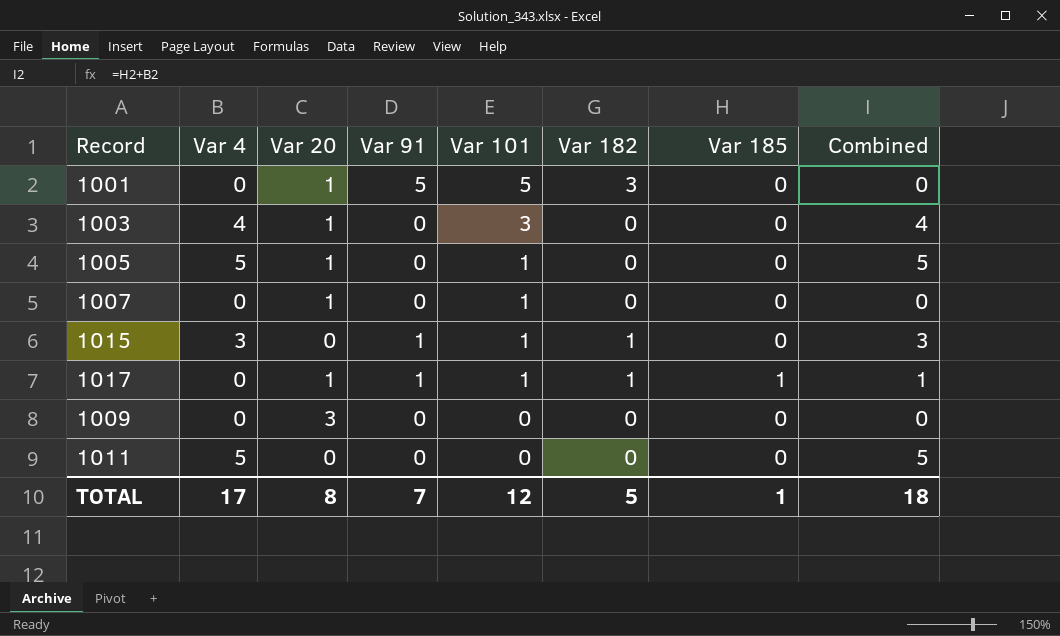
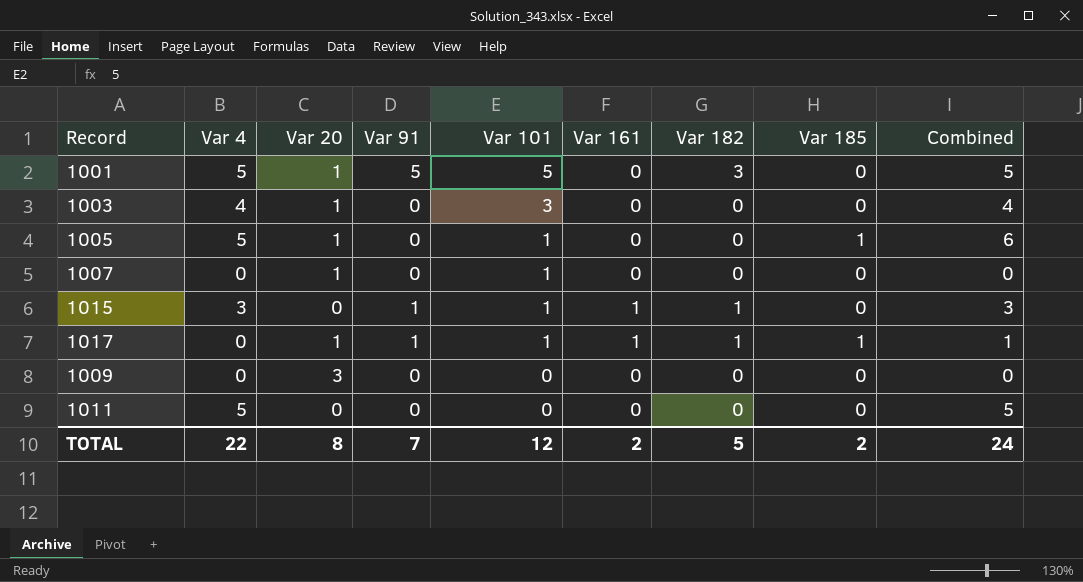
column Var 161 | position: none -> 6
1001 | Var 4: 0 -> 5
1001 | Combined: 0 -> 5
1005 | Var 185: 0 -> 1
1005 | Combined: 5 -> 6
TOTAL | Var 4: 17 -> 22
TOTAL | Var 185: 1 -> 2
TOTAL | Combined: 18 -> 24

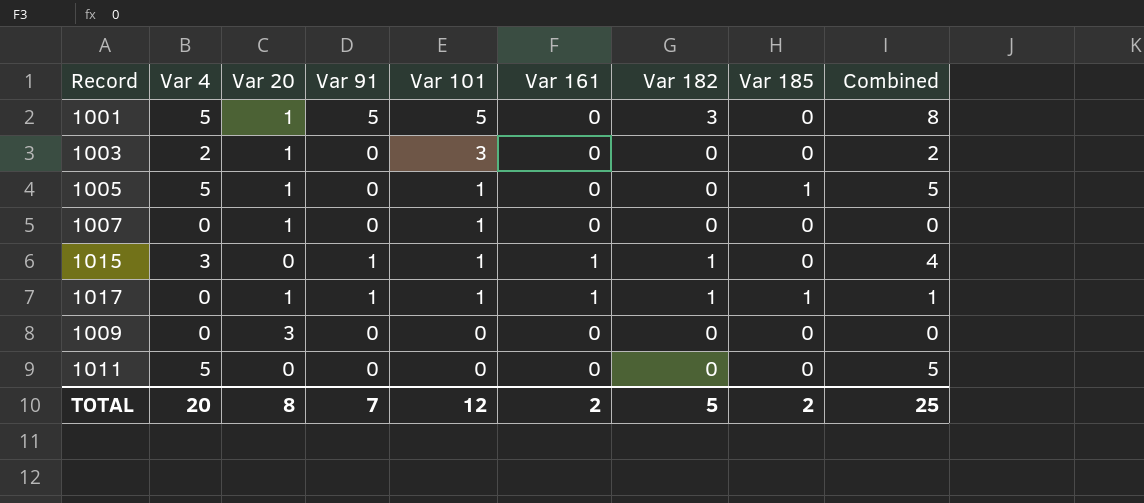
column Combined | formula: [Var 4] + [Var 185] -> [Var 4] + [Var 182]
1003 | Var 4: 4 -> 2
TOTAL | Var 4: 22 -> 20
TOTAL | Combined: 24 -> 25

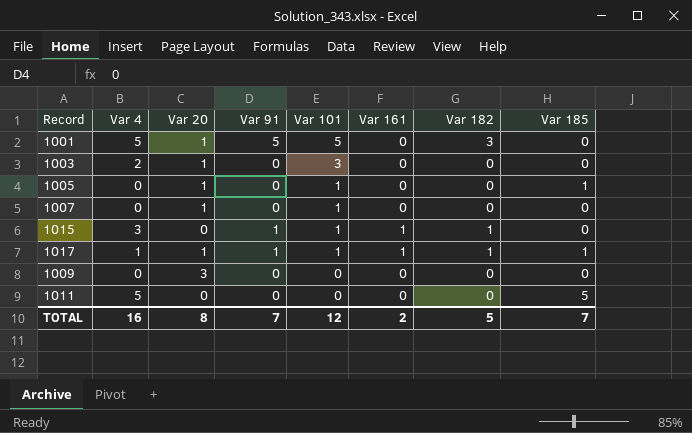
column Combined | formula: [Var 4] + [Var 182] -> none
1005 | Var 4: 5 -> 0
1017 | Var 4: 0 -> 1
1011 | Var 185: 0 -> 5
TOTAL | Var 4: 20 -> 16
TOTAL | Var 185: 2 -> 7

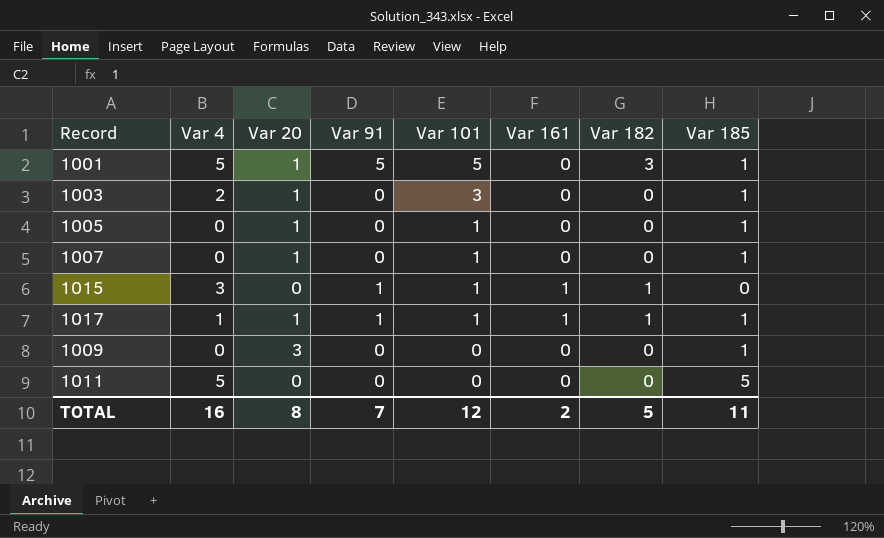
1001 | Var 185: 0 -> 1
1003 | Var 185: 0 -> 1
1007 | Var 185: 0 -> 1
1009 | Var 185: 0 -> 1
TOTAL | Var 185: 7 -> 11

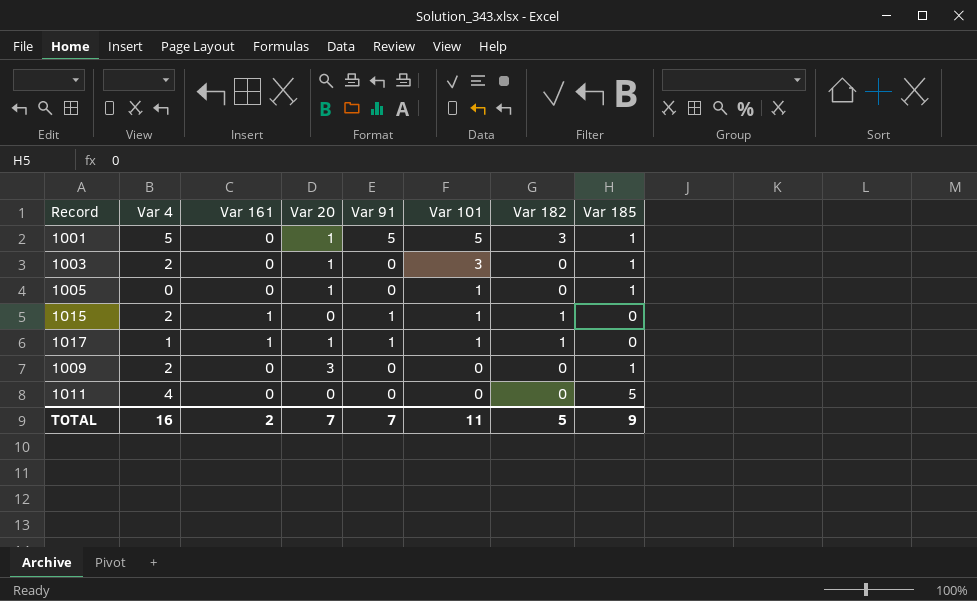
column Var 161 | position: 6 -> 3
row 1007: 0 | 1 | 0 | 1 | 0 | 0 | 1 -> none
1015 | Var 4: 3 -> 2
1017 | Var 185: 1 -> 0
1009 | Var 4: 0 -> 2
1011 | Var 4: 5 -> 4
TOTAL | Var 20: 8 -> 7
TOTAL | Var 101: 12 -> 11
TOTAL | Var 185: 11 -> 9

